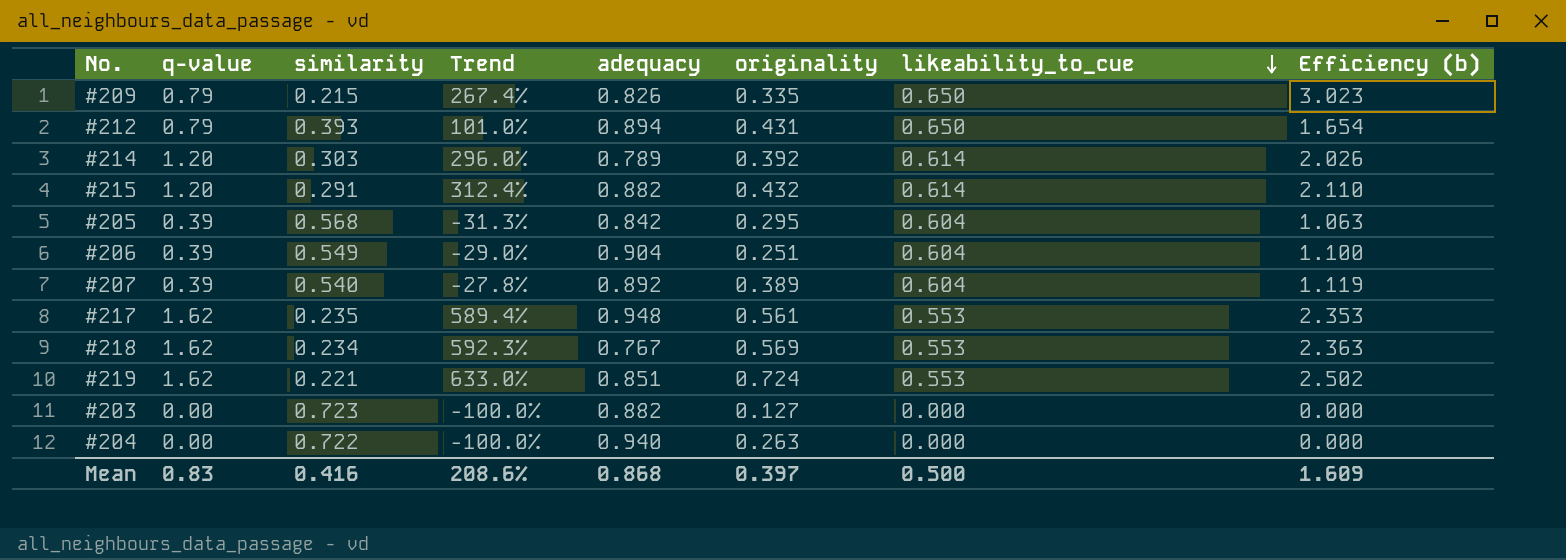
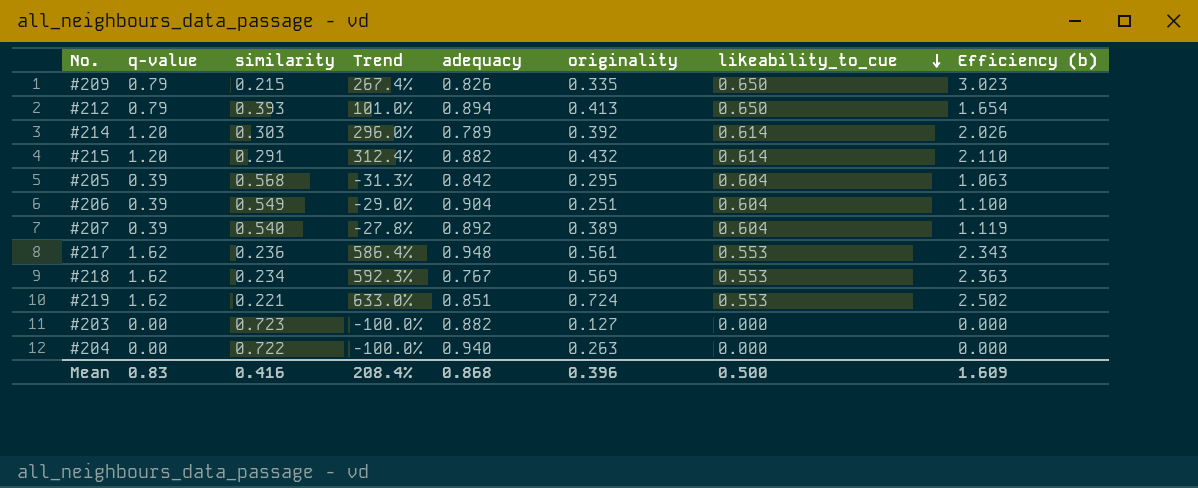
#212 | originality: 0.431 -> 0.413
#217 | similarity: 0.235 -> 0.236
#217 | Trend: 589.4% -> 586.4%
#217 | Efficiency (b): 2.353 -> 2.343
Mean | Trend: 208.6% -> 208.4%
Mean | originality: 0.397 -> 0.396

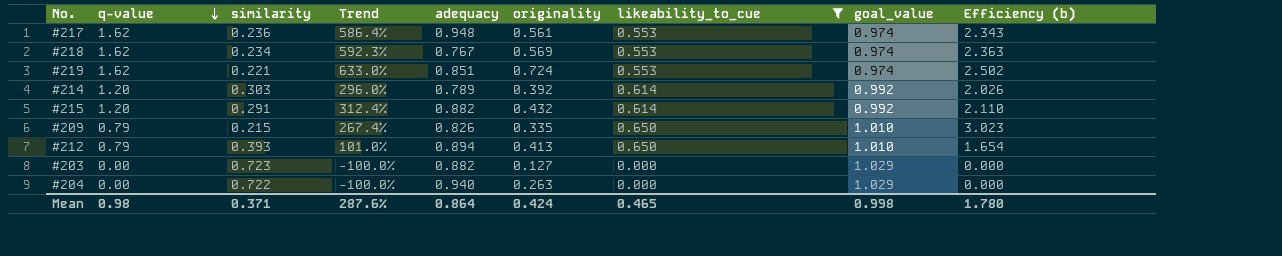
filter: none -> likeability_to_cue != 0.604
row order: likeability_to_cue descending -> q-value descending
column goal_value | position: none -> 8
Mean | q-value: 0.83 -> 0.98
Mean | similarity: 0.416 -> 0.371
Mean | Trend: 208.4% -> 287.6%
Mean | adequacy: 0.868 -> 0.864
Mean | originality: 0.396 -> 0.424
Mean | likeability_to_cue: 0.500 -> 0.465
Mean | Efficiency (b): 1.609 -> 1.780

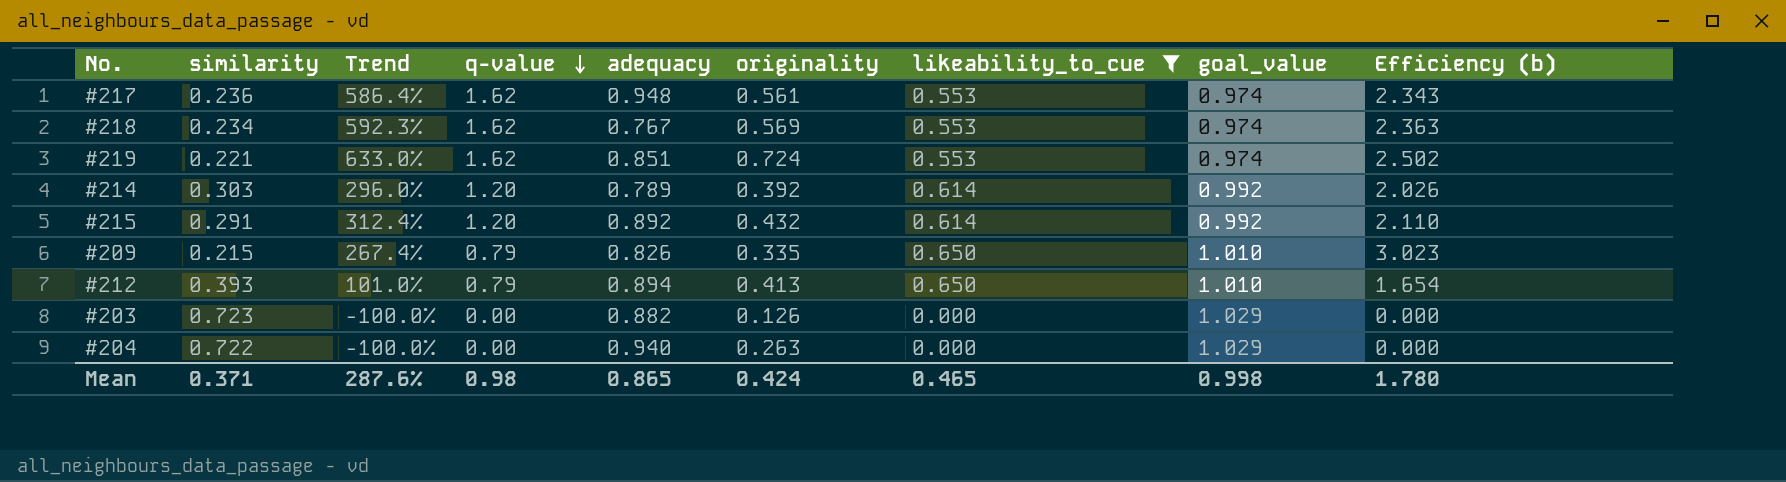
column q-value | position: 2 -> 4
#215 | adequacy: 0.882 -> 0.892
#203 | originality: 0.127 -> 0.126
Mean | adequacy: 0.864 -> 0.865

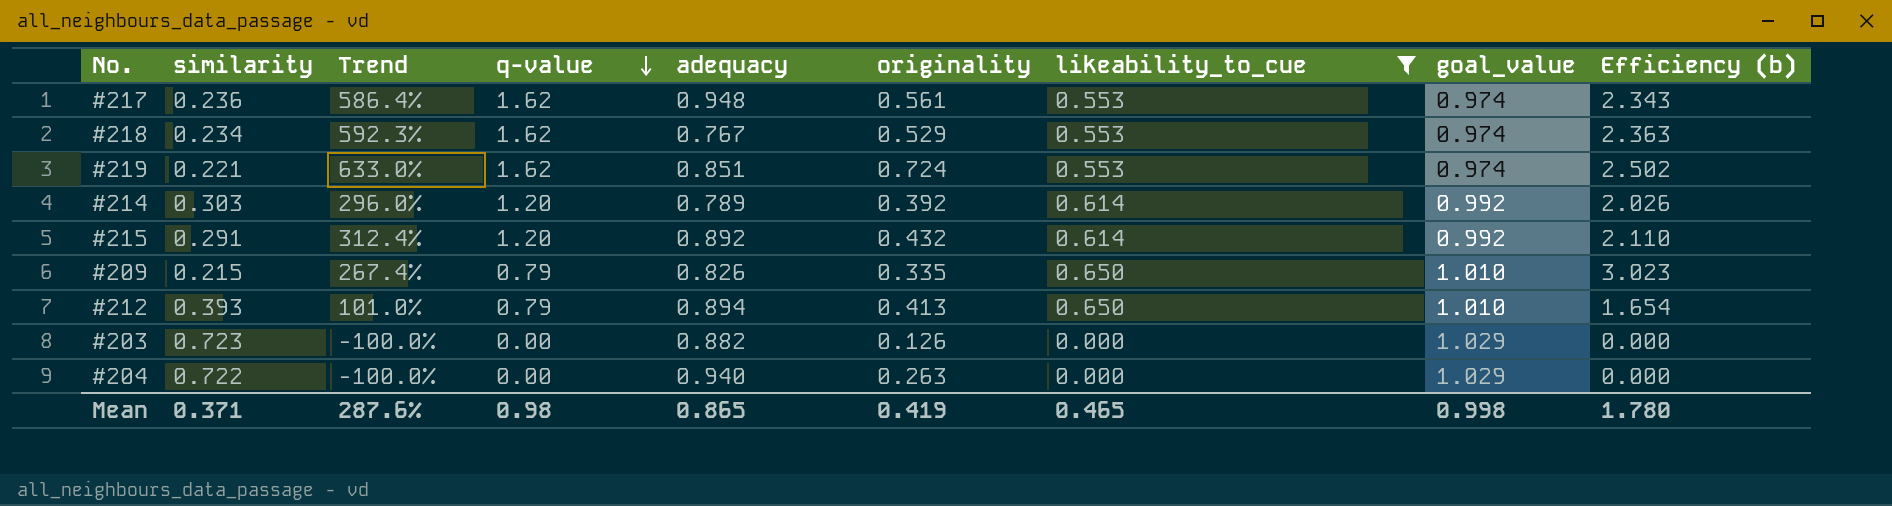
#218 | originality: 0.569 -> 0.529
Mean | originality: 0.424 -> 0.419

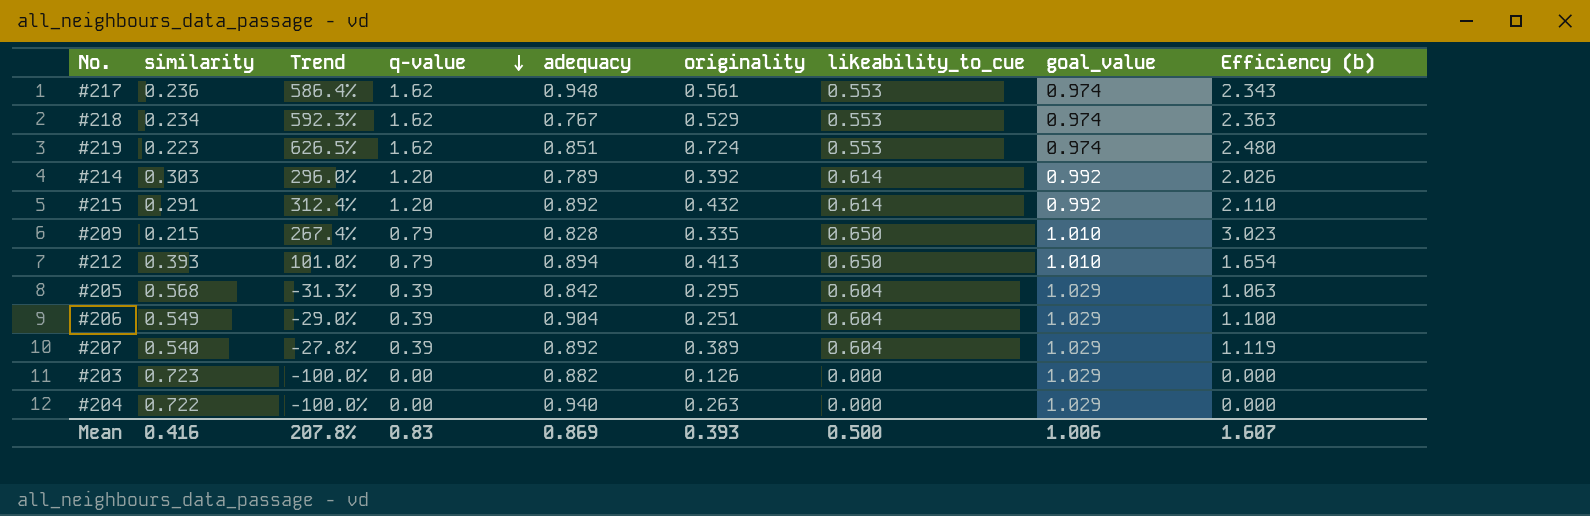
filter: likeability_to_cue != 0.604 -> none
#219 | similarity: 0.221 -> 0.223
#219 | Trend: 633.0% -> 626.5%
#219 | Efficiency (b): 2.502 -> 2.480
#209 | adequacy: 0.826 -> 0.828
Mean | similarity: 0.371 -> 0.416
Mean | Trend: 287.6% -> 207.8%
Mean | q-value: 0.98 -> 0.83
Mean | adequacy: 0.865 -> 0.869
Mean | originality: 0.419 -> 0.393
Mean | likeability_to_cue: 0.465 -> 0.500
Mean | goal_value: 0.998 -> 1.006
Mean | Efficiency (b): 1.780 -> 1.607

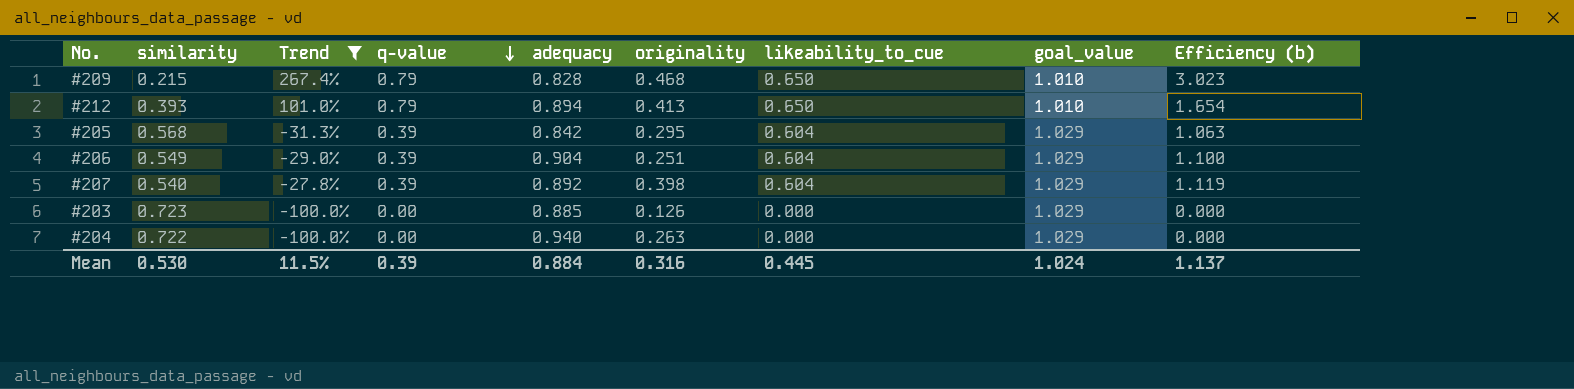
filter: none -> Trend <= 267.4%
#209 | originality: 0.335 -> 0.468
#207 | originality: 0.389 -> 0.398
#203 | adequacy: 0.882 -> 0.885
Mean | similarity: 0.416 -> 0.530
Mean | Trend: 207.8% -> 11.5%
Mean | q-value: 0.83 -> 0.39
Mean | adequacy: 0.869 -> 0.884
Mean | originality: 0.393 -> 0.316
Mean | likeability_to_cue: 0.500 -> 0.445
Mean | goal_value: 1.006 -> 1.024
Mean | Efficiency (b): 1.607 -> 1.137

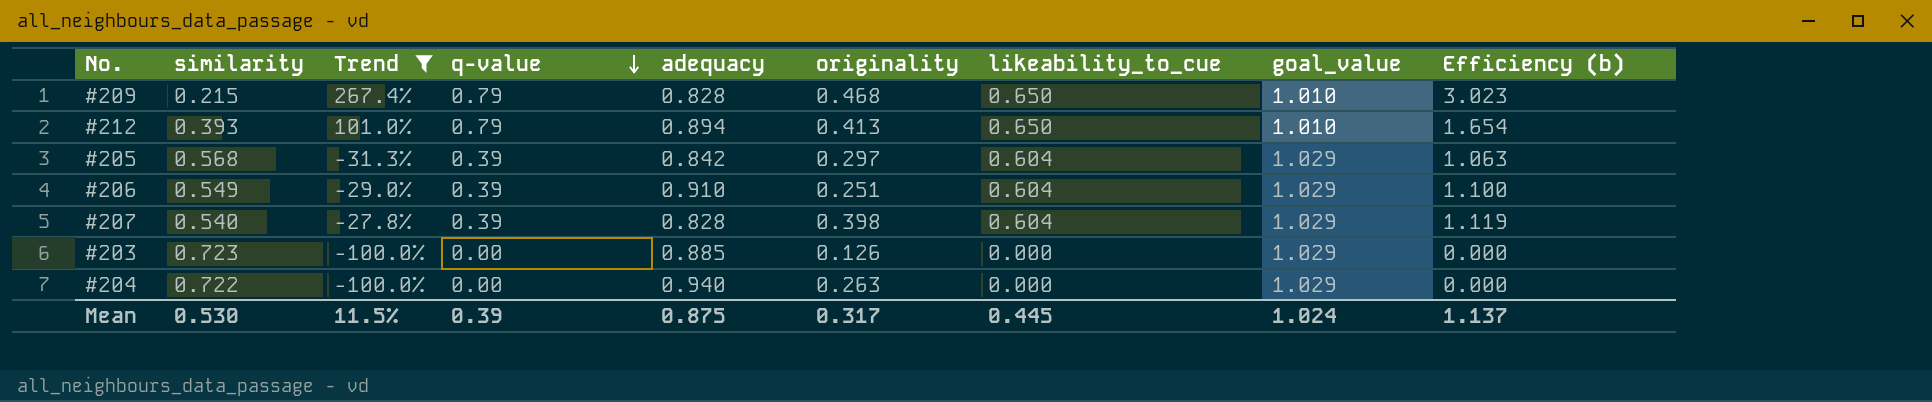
#205 | originality: 0.295 -> 0.297
#206 | adequacy: 0.904 -> 0.910
#207 | adequacy: 0.892 -> 0.828
Mean | adequacy: 0.884 -> 0.875
Mean | originality: 0.316 -> 0.317

